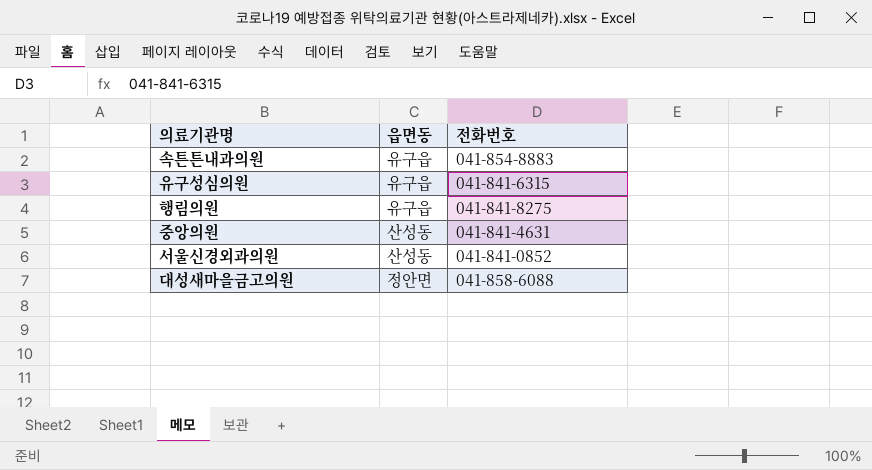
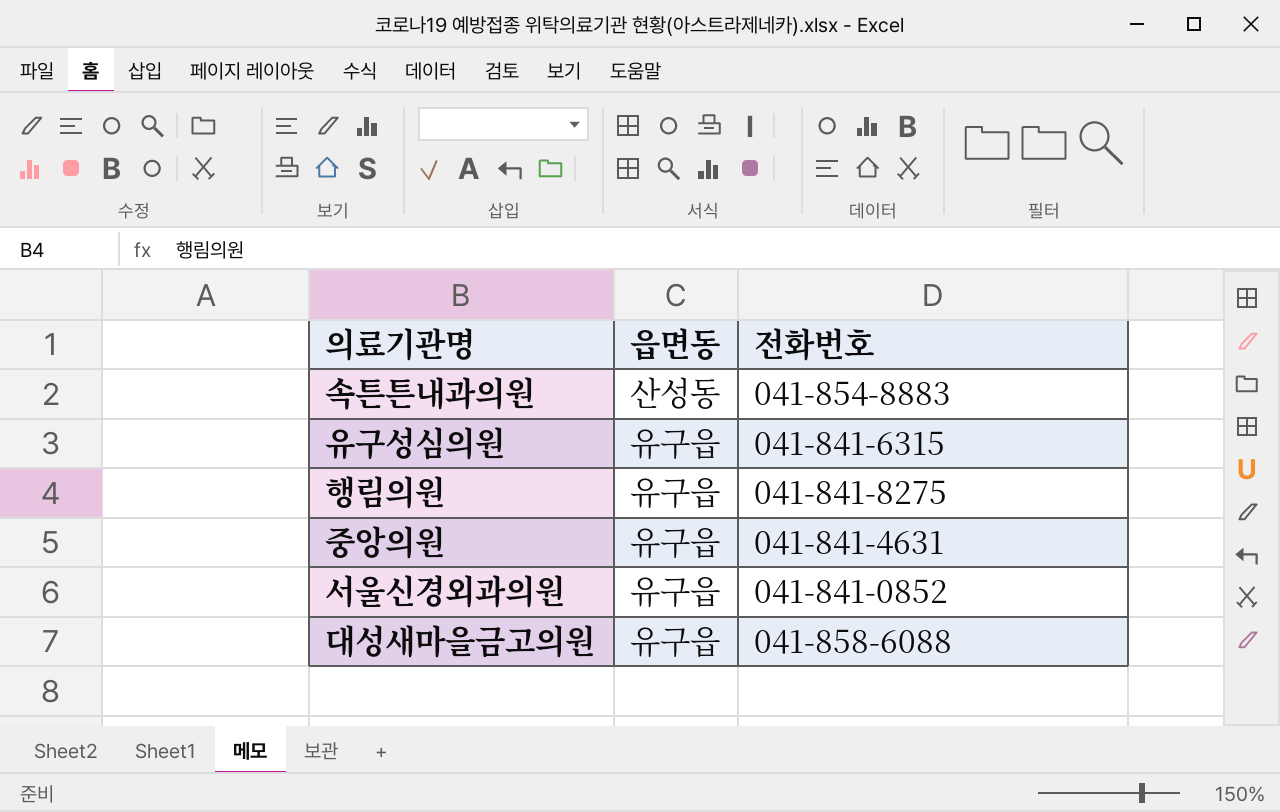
속튼튼내과의원 | 읍면동: 유구읍 -> 산성동
중앙의원 | 읍면동: 산성동 -> 유구읍
서울신경외과의원 | 읍면동: 산성동 -> 유구읍
대성새마을금고의원 | 읍면동: 정안면 -> 유구읍

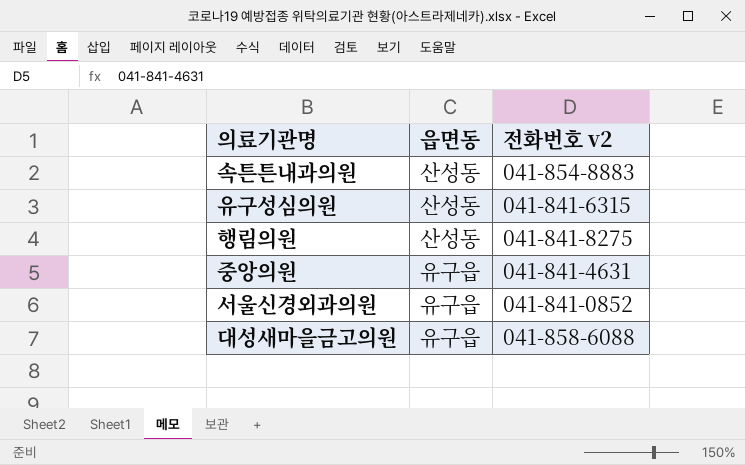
column name: 전화번호 -> 전화번호 v2
유구성심의원 | 읍면동: 유구읍 -> 산성동
행림의원 | 읍면동: 유구읍 -> 산성동

